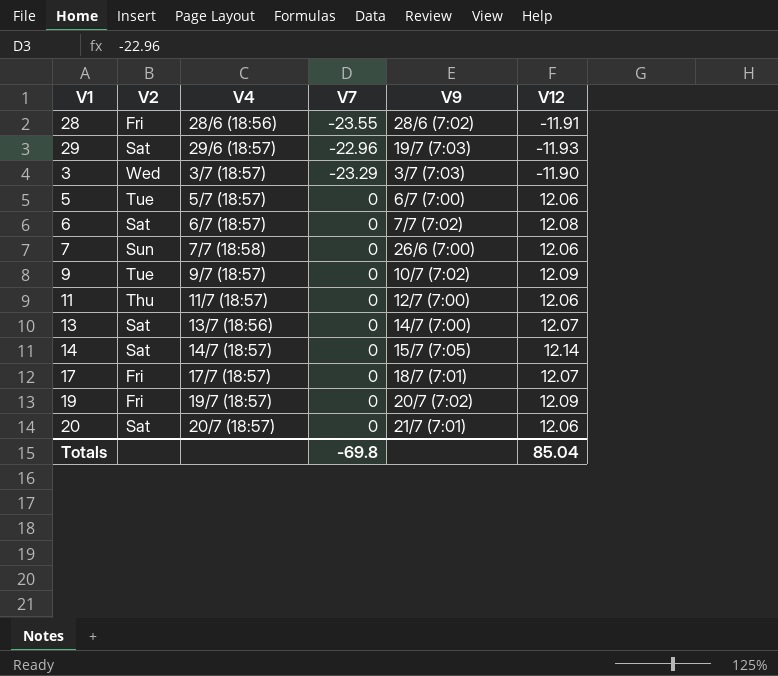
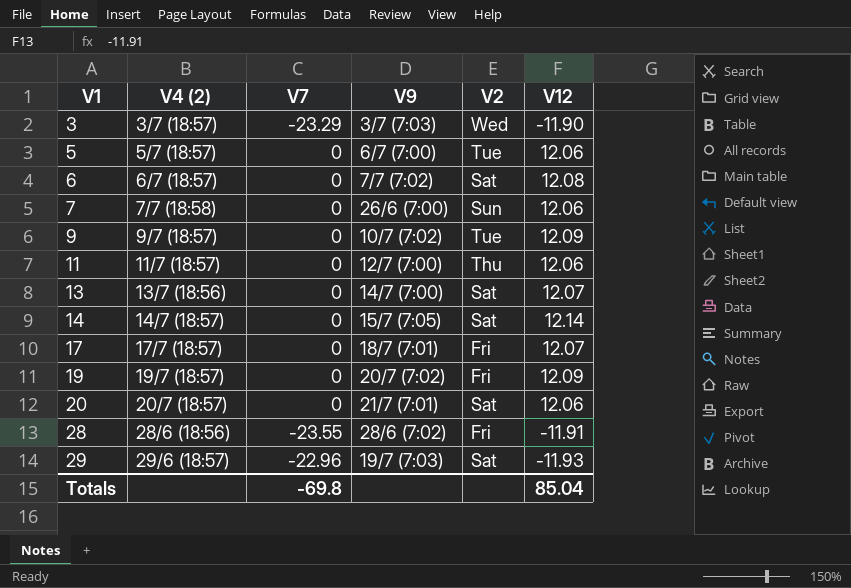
row order: none -> V1 ascending
column name: V4 -> V4 (2)
column V2 | position: 2 -> 5

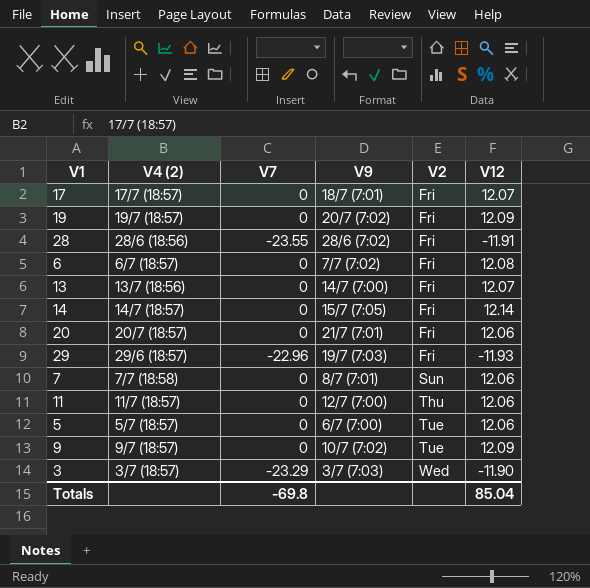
row order: V1 ascending -> V2 ascending
6 | V2: Sat -> Fri
13 | V2: Sat -> Fri
14 | V2: Sat -> Fri
20 | V2: Sat -> Fri
29 | V2: Sat -> Fri
7 | V9: 26/6 (7:00) -> 8/7 (7:01)

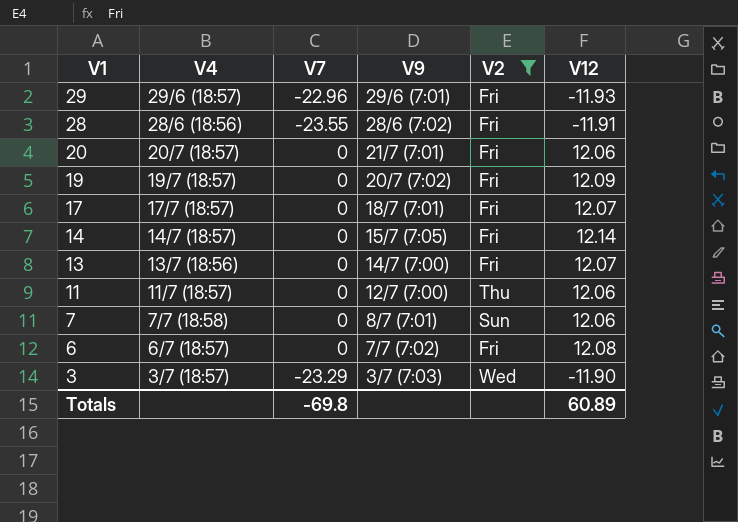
filter: none -> V2 != Tue
row order: V2 ascending -> V1 descending
column name: V4 (2) -> V4
29 | V9: 19/7 (7:03) -> 29/6 (7:01)
Totals | V12: 85.04 -> 60.89

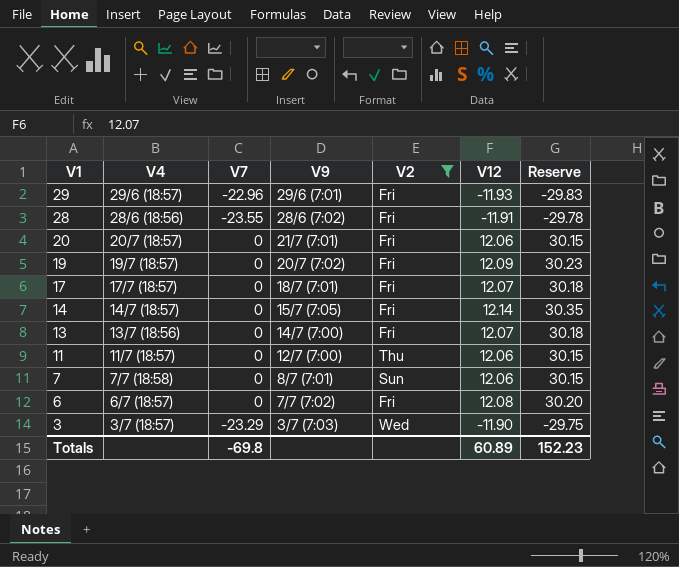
column Reserve | formula: none -> [V12] * 2.5

